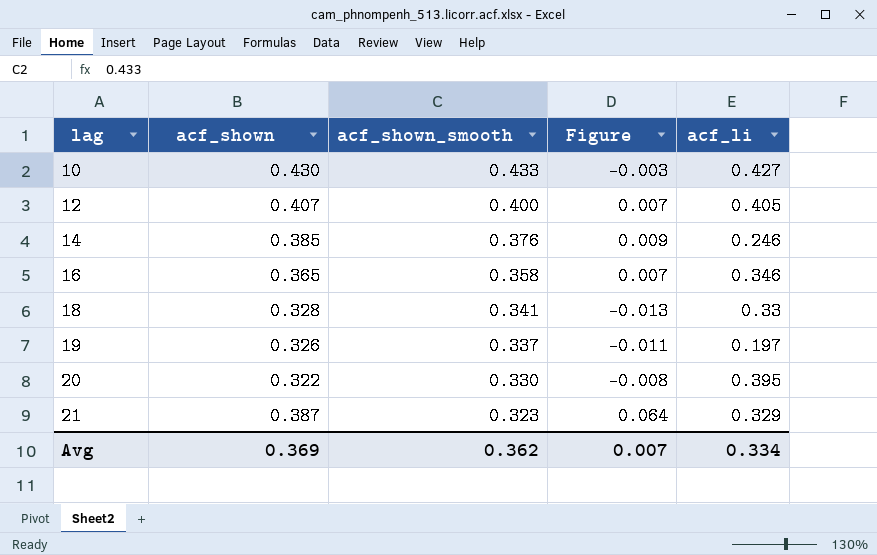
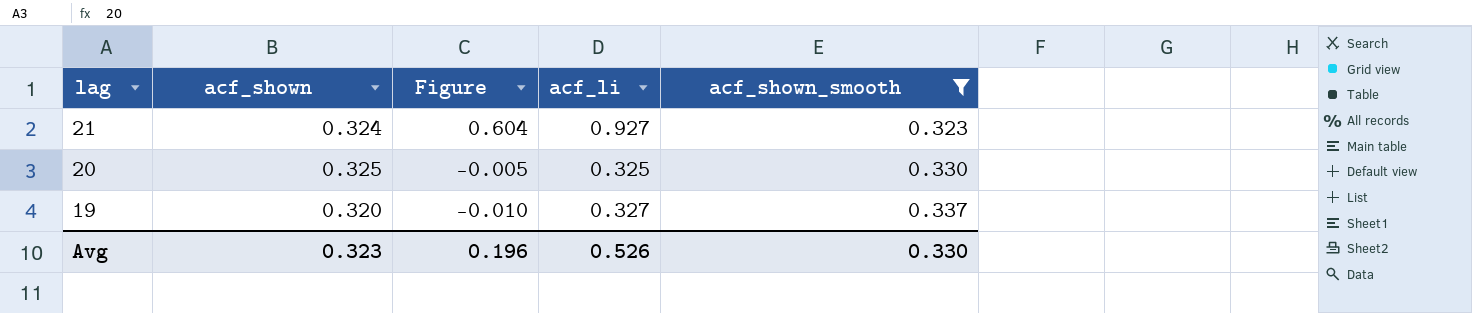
filter: none -> acf_shown_smooth <= 0.337
row order: lag ascending -> lag descending
column Figure | formula: [acf_shown] - [acf_shown_smooth] -> [acf_li] - [acf_shown_smooth]
column acf_shown_smooth | position: 3 -> 5
21 | acf_shown: 0.387 -> 0.324
21 | acf_li: 0.329 -> 0.927
20 | acf_shown: 0.322 -> 0.325
20 | acf_li: 0.395 -> 0.325
19 | acf_shown: 0.326 -> 0.320
19 | acf_li: 0.197 -> 0.327
Avg | acf_shown: 0.369 -> 0.323
Avg | Figure: 0.007 -> 0.196
Avg | acf_li: 0.334 -> 0.526
Avg | acf_shown_smooth: 0.362 -> 0.330

